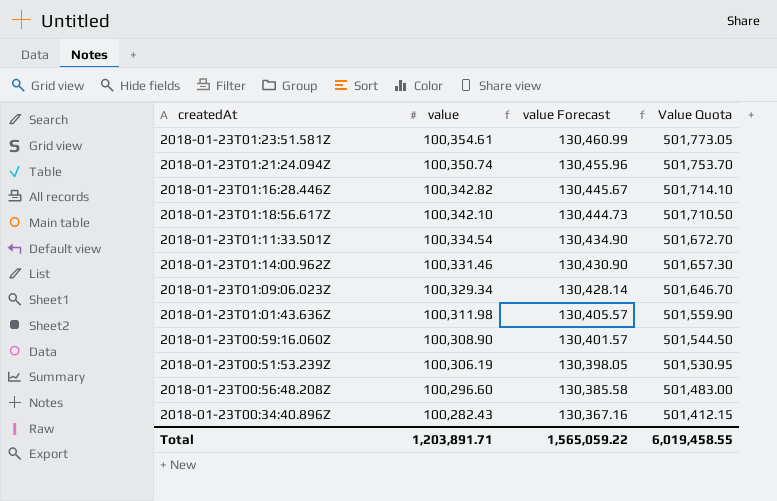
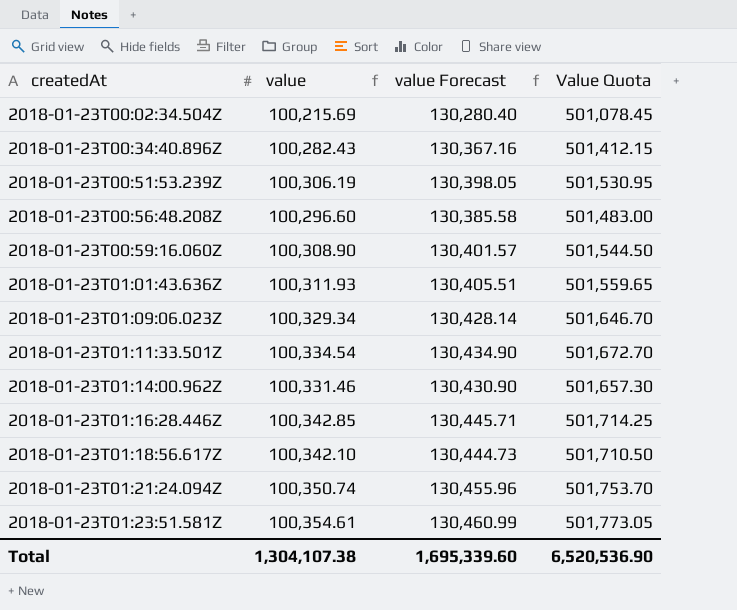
row order: value descending -> createdAt ascending
row 2018-01-23T00:02:34.504Z: none -> 100,215.69 | 130,280.40 | 501,078.45
2018-01-23T01:01:43.636Z | value: 100,311.98 -> 100,311.93
2018-01-23T01:01:43.636Z | value Forecast: 130,405.57 -> 130,405.51
2018-01-23T01:01:43.636Z | Value Quota: 501,559.90 -> 501,559.65
2018-01-23T01:16:28.446Z | value: 100,342.82 -> 100,342.85
2018-01-23T01:16:28.446Z | value Forecast: 130,445.67 -> 130,445.71
2018-01-23T01:16:28.446Z | Value Quota: 501,714.10 -> 501,714.25
Total | value: 1,203,891.71 -> 1,304,107.38
Total | value Forecast: 1,565,059.22 -> 1,695,339.60
Total | Value Quota: 6,019,458.55 -> 6,520,536.90

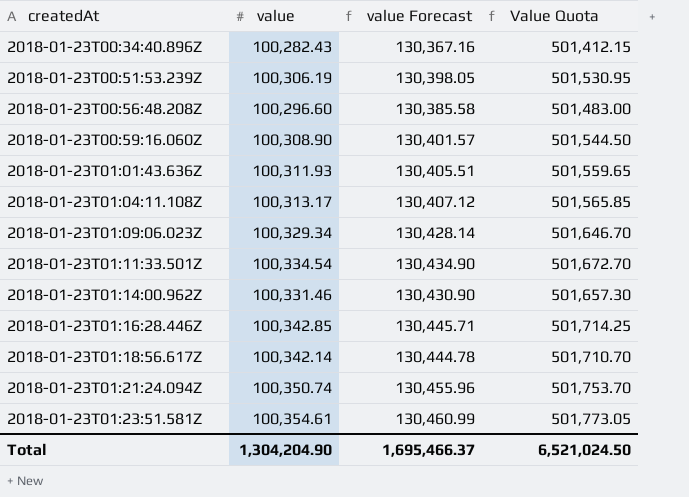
row 2018-01-23T00:02:34.504Z: 100,215.69 | 130,280.40 | 501,078.45 -> none
row 2018-01-23T01:04:11.108Z: none -> 100,313.17 | 130,407.12 | 501,565.85
2018-01-23T01:18:56.617Z | value: 100,342.10 -> 100,342.14
2018-01-23T01:18:56.617Z | value Forecast: 130,444.73 -> 130,444.78
2018-01-23T01:18:56.617Z | Value Quota: 501,710.50 -> 501,710.70
Total | value: 1,304,107.38 -> 1,304,204.90
Total | value Forecast: 1,695,339.60 -> 1,695,466.37
Total | Value Quota: 6,520,536.90 -> 6,521,024.50

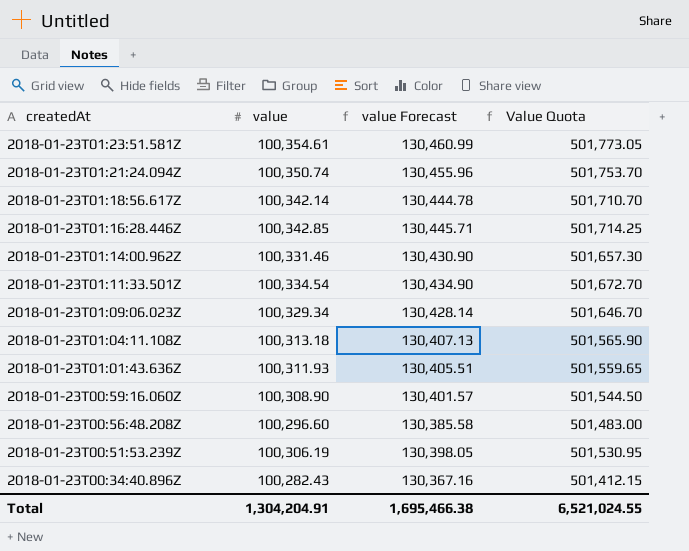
row order: createdAt ascending -> createdAt descending
2018-01-23T01:04:11.108Z | value: 100,313.17 -> 100,313.18
2018-01-23T01:04:11.108Z | value Forecast: 130,407.12 -> 130,407.13
2018-01-23T01:04:11.108Z | Value Quota: 501,565.85 -> 501,565.90
Total | value: 1,304,204.90 -> 1,304,204.91
Total | value Forecast: 1,695,466.37 -> 1,695,466.38
Total | Value Quota: 6,521,024.50 -> 6,521,024.55

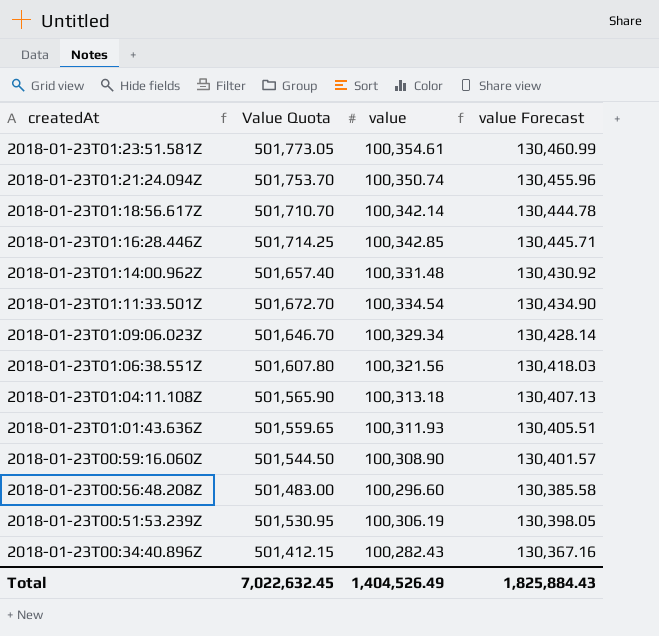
column Value Quota | position: 4 -> 2
2018-01-23T01:14:00.962Z | Value Quota: 501,657.30 -> 501,657.40
2018-01-23T01:14:00.962Z | value: 100,331.46 -> 100,331.48
2018-01-23T01:14:00.962Z | value Forecast: 130,430.90 -> 130,430.92
row 2018-01-23T01:06:38.551Z: none -> 501,607.80 | 100,321.56 | 130,418.03
Total | Value Quota: 6,521,024.55 -> 7,022,632.45
Total | value: 1,304,204.91 -> 1,404,526.49
Total | value Forecast: 1,695,466.38 -> 1,825,884.43

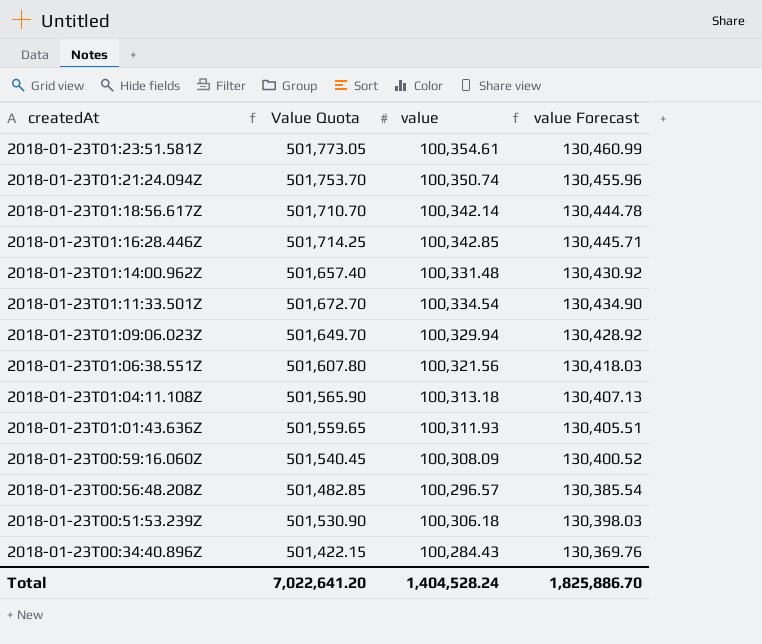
2018-01-23T01:09:06.023Z | Value Quota: 501,646.70 -> 501,649.70
2018-01-23T01:09:06.023Z | value: 100,329.34 -> 100,329.94
2018-01-23T01:09:06.023Z | value Forecast: 130,428.14 -> 130,428.92
2018-01-23T00:59:16.060Z | Value Quota: 501,544.50 -> 501,540.45
2018-01-23T00:59:16.060Z | value: 100,308.90 -> 100,308.09
2018-01-23T00:59:16.060Z | value Forecast: 130,401.57 -> 130,400.52
2018-01-23T00:56:48.208Z | Value Quota: 501,483.00 -> 501,482.85
2018-01-23T00:56:48.208Z | value: 100,296.60 -> 100,296.57
2018-01-23T00:56:48.208Z | value Forecast: 130,385.58 -> 130,385.54
2018-01-23T00:51:53.239Z | Value Quota: 501,530.95 -> 501,530.90
2018-01-23T00:51:53.239Z | value: 100,306.19 -> 100,306.18
2018-01-23T00:51:53.239Z | value Forecast: 130,398.05 -> 130,398.03
2018-01-23T00:34:40.896Z | Value Quota: 501,412.15 -> 501,422.15
2018-01-23T00:34:40.896Z | value: 100,282.43 -> 100,284.43
2018-01-23T00:34:40.896Z | value Forecast: 130,367.16 -> 130,369.76
Total | Value Quota: 7,022,632.45 -> 7,022,641.20
Total | value: 1,404,526.49 -> 1,404,528.24
Total | value Forecast: 1,825,884.43 -> 1,825,886.70

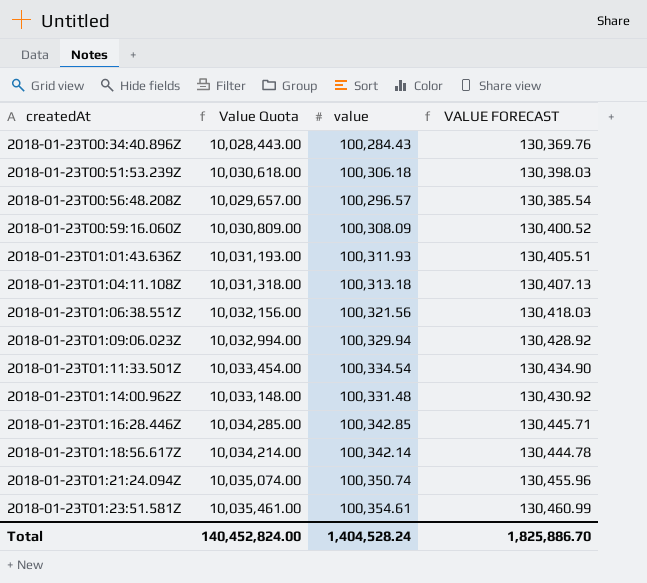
row order: createdAt descending -> createdAt ascending
column Value Quota | formula: [value] * 5 -> [value] * 100
column name: value Forecast -> VALUE FORECAST
Total | Value Quota: 7,022,641.20 -> 140,452,824.00

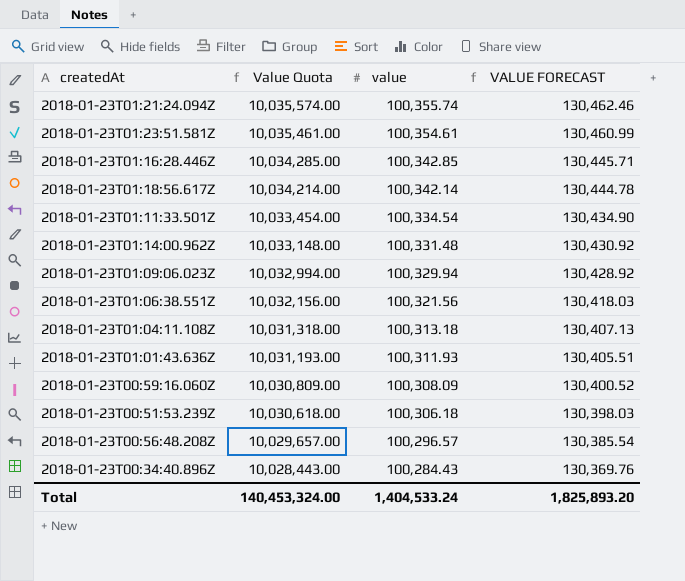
row order: createdAt ascending -> Value Quota descending
2018-01-23T01:21:24.094Z | Value Quota: 10,035,074.00 -> 10,035,574.00
2018-01-23T01:21:24.094Z | value: 100,350.74 -> 100,355.74
2018-01-23T01:21:24.094Z | VALUE FORECAST: 130,455.96 -> 130,462.46
Total | Value Quota: 140,452,824.00 -> 140,453,324.00
Total | value: 1,404,528.24 -> 1,404,533.24
Total | VALUE FORECAST: 1,825,886.70 -> 1,825,893.20

